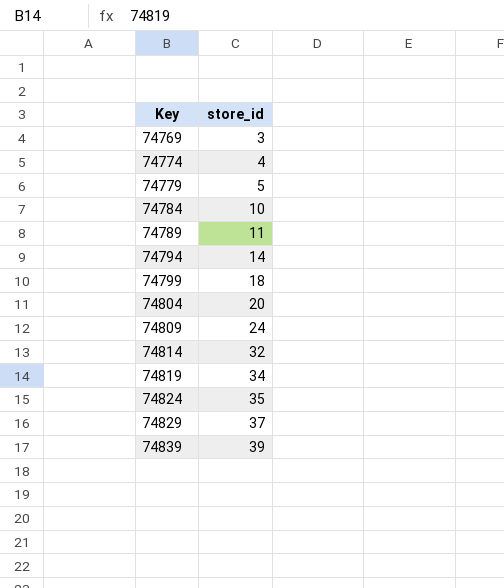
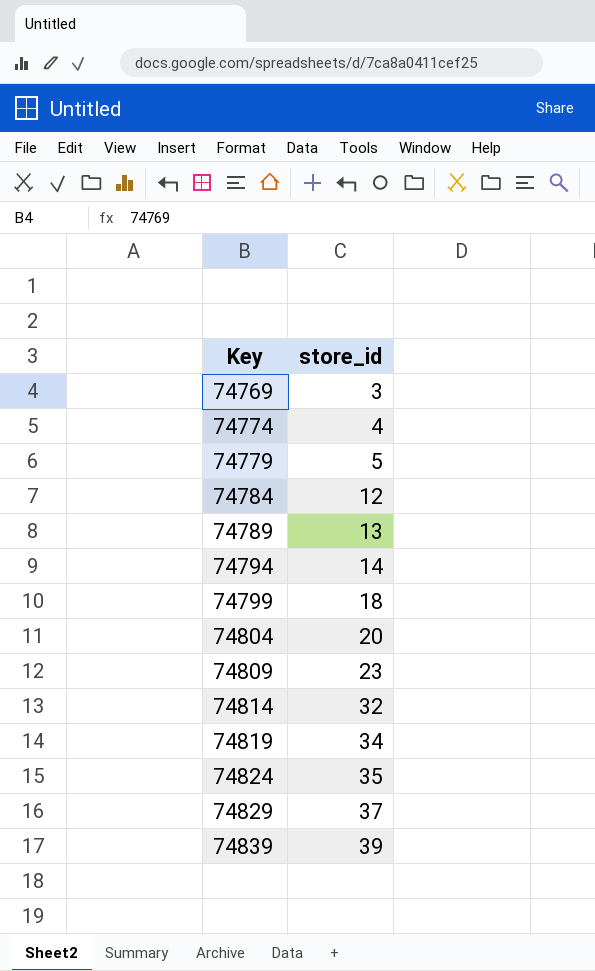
74784 | store_id: 10 -> 12
74789 | store_id: 11 -> 13
74809 | store_id: 24 -> 23

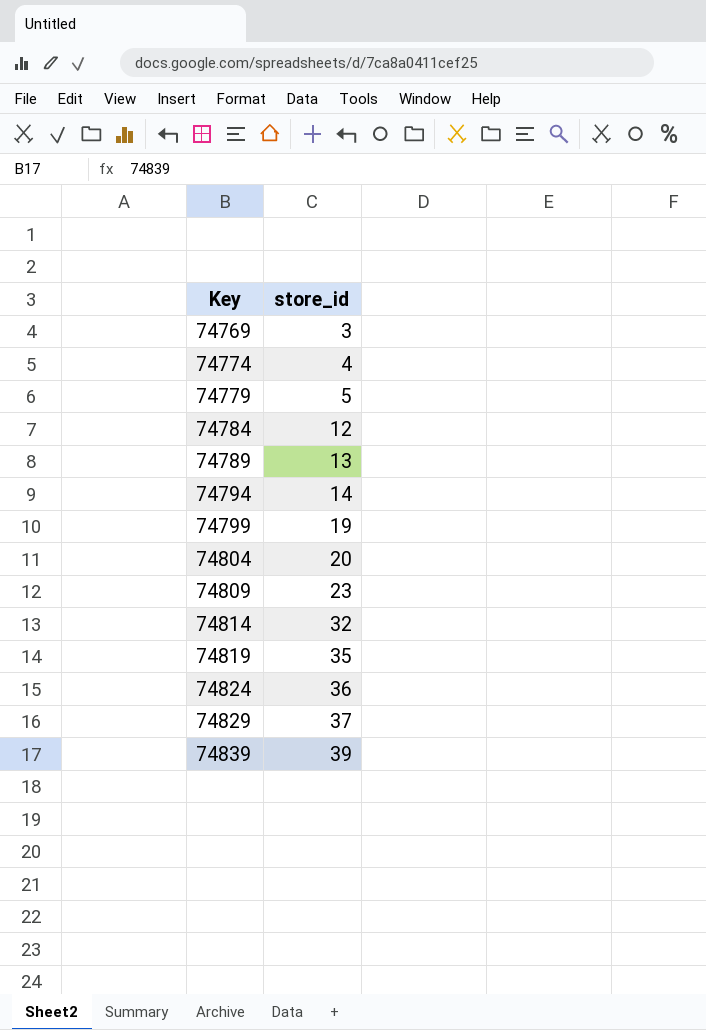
74799 | store_id: 18 -> 19
74819 | store_id: 34 -> 35
74824 | store_id: 35 -> 36

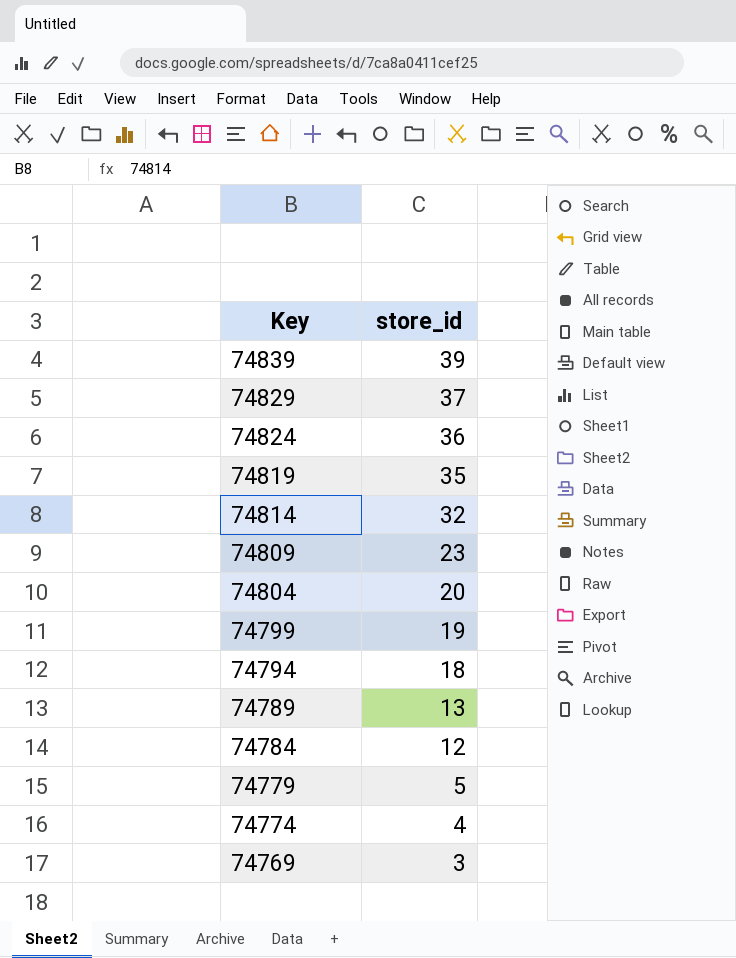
row order: Key ascending -> Key descending
74794 | store_id: 14 -> 18

